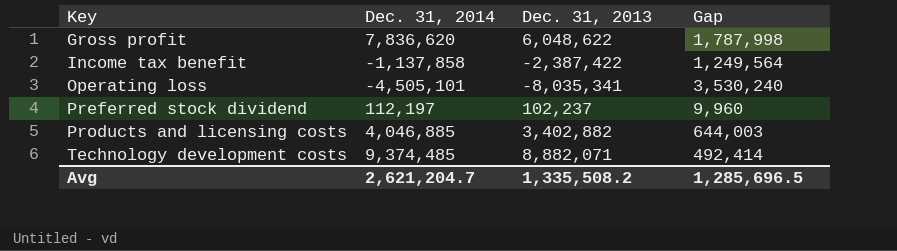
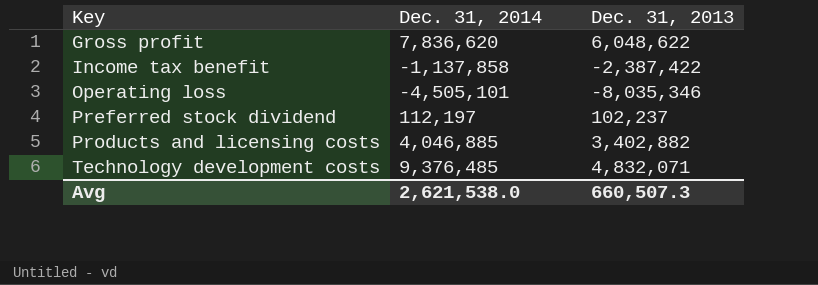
column Gap | formula: [Dec. 31, 2014] - [Dec. 31, 2013] -> none
Operating loss | Dec. 31, 2013: -8,035,341 -> -8,035,346
Technology development costs | Dec. 31, 2014: 9,374,485 -> 9,376,485
Technology development costs | Dec. 31, 2013: 8,882,071 -> 4,832,071
Avg | Dec. 31, 2014: 2,621,204.7 -> 2,621,538.0
Avg | Dec. 31, 2013: 1,335,508.2 -> 660,507.3

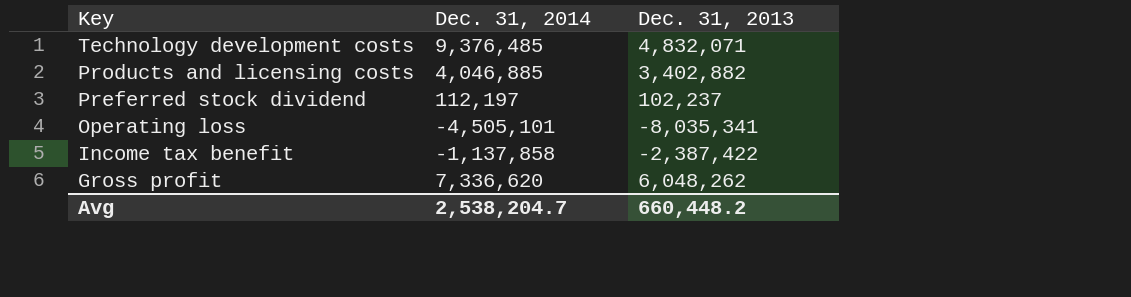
row order: Key ascending -> Key descending
Operating loss | Dec. 31, 2013: -8,035,346 -> -8,035,341
Gross profit | Dec. 31, 2014: 7,836,620 -> 7,336,620
Gross profit | Dec. 31, 2013: 6,048,622 -> 6,048,262
Avg | Dec. 31, 2014: 2,621,538.0 -> 2,538,204.7
Avg | Dec. 31, 2013: 660,507.3 -> 660,448.2

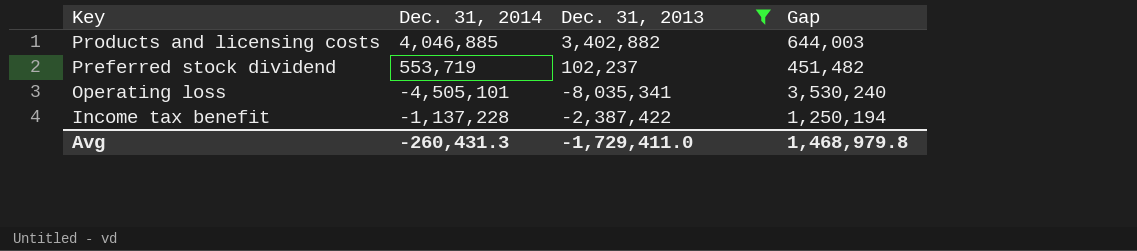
filter: none -> Dec. 31, 2013 <= 3,402,882
column Gap | formula: none -> [Dec. 31, 2014] - [Dec. 31, 2013]
Preferred stock dividend | Dec. 31, 2014: 112,197 -> 553,719
Income tax benefit | Dec. 31, 2014: -1,137,858 -> -1,137,228
Avg | Dec. 31, 2014: 2,538,204.7 -> -260,431.3
Avg | Dec. 31, 2013: 660,448.2 -> -1,729,411.0

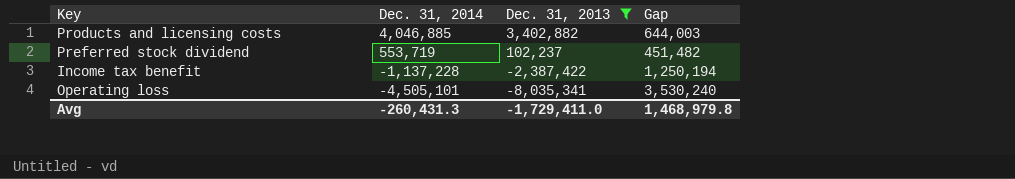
row order: Key descending -> Dec. 31, 2014 descending

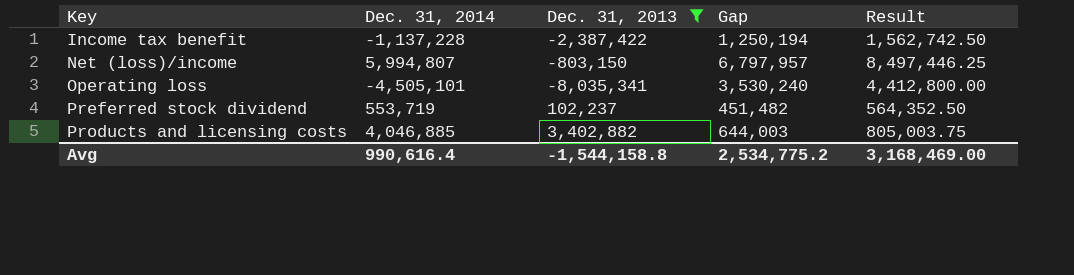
row order: Dec. 31, 2014 descending -> Key ascending
column Result | formula: none -> [Gap] * 1.25
row Net (loss)/income: none -> 5,994,807 | -803,150 | 6,797,957 | 8,497,446.25
Avg | Dec. 31, 2014: -260,431.3 -> 990,616.4
Avg | Dec. 31, 2013: -1,729,411.0 -> -1,544,158.8
Avg | Gap: 1,468,979.8 -> 2,534,775.2

